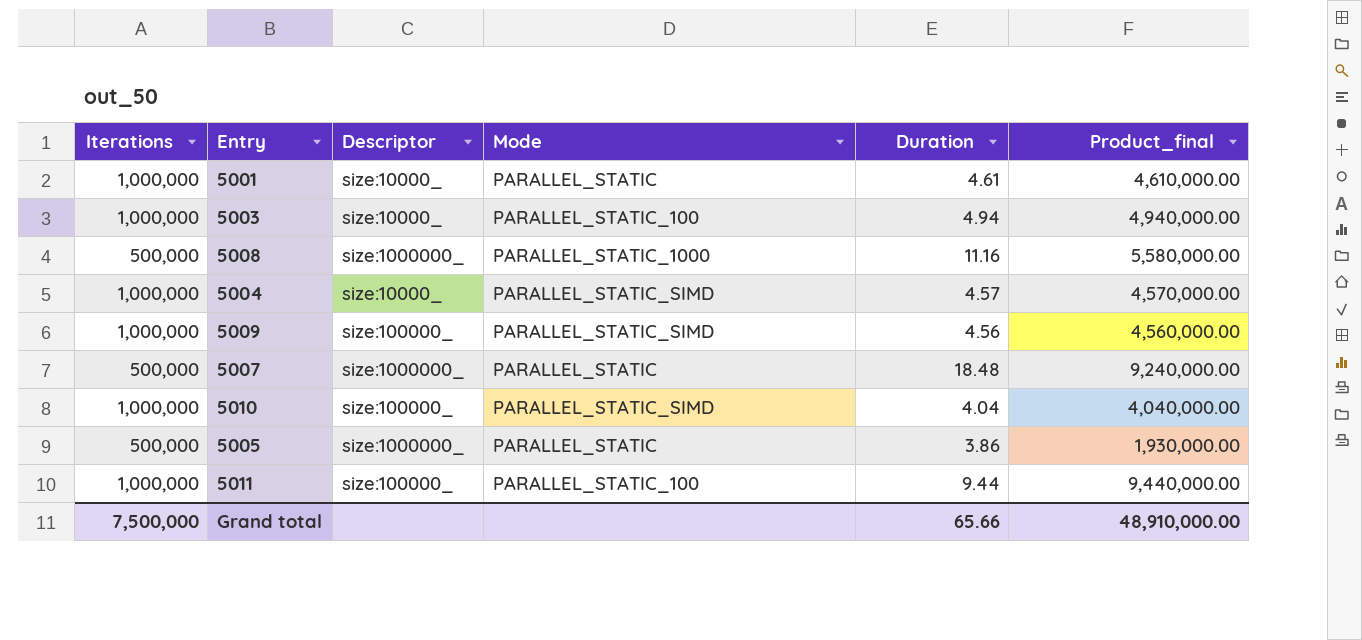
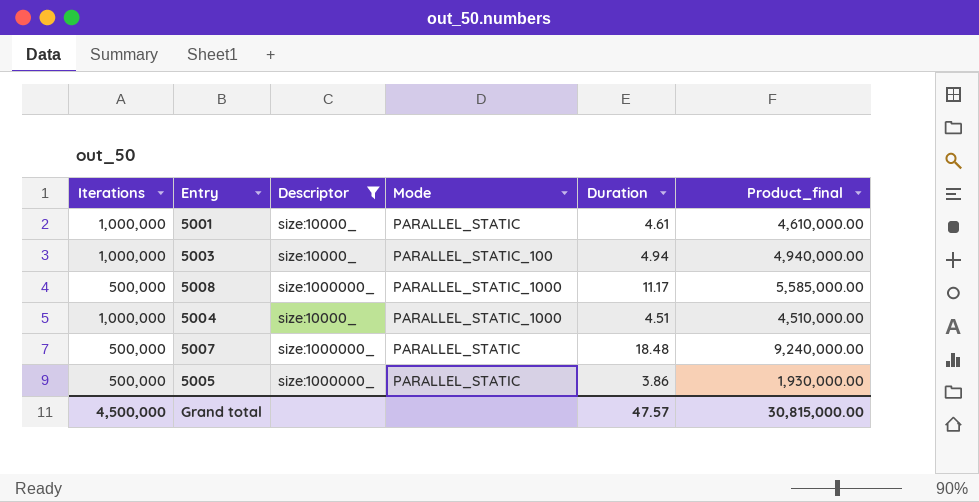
filter: none -> Descriptor != size:100000_
5008 | Duration: 11.16 -> 11.17
5008 | Product_final: 5,580,000.00 -> 5,585,000.00
5004 | Mode: PARALLEL_STATIC_SIMD -> PARALLEL_STATIC_1000
5004 | Duration: 4.57 -> 4.51
5004 | Product_final: 4,570,000.00 -> 4,510,000.00
Grand total | Iterations: 7,500,000 -> 4,500,000
Grand total | Duration: 65.66 -> 47.57
Grand total | Product_final: 48,910,000.00 -> 30,815,000.00

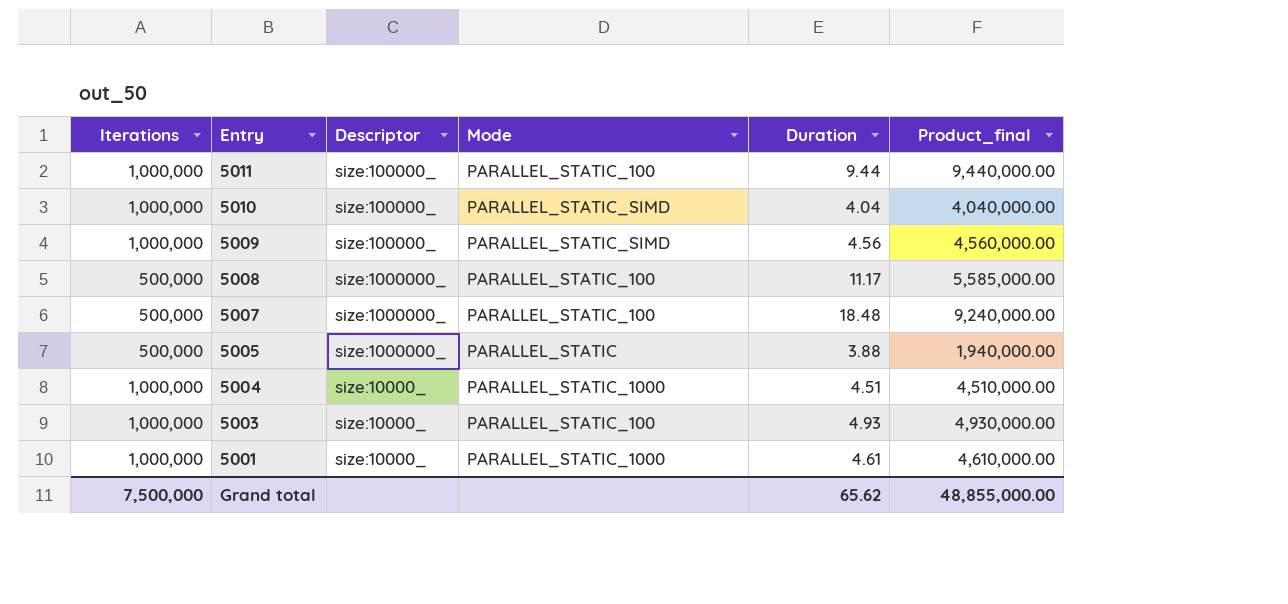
filter: Descriptor != size:100000_ -> none
row order: none -> Entry descending
5008 | Mode: PARALLEL_STATIC_1000 -> PARALLEL_STATIC_100
5007 | Mode: PARALLEL_STATIC -> PARALLEL_STATIC_100
5005 | Duration: 3.86 -> 3.88
5005 | Product_final: 1,930,000.00 -> 1,940,000.00
5003 | Duration: 4.94 -> 4.93
5003 | Product_final: 4,940,000.00 -> 4,930,000.00
5001 | Mode: PARALLEL_STATIC -> PARALLEL_STATIC_1000
Grand total | Iterations: 4,500,000 -> 7,500,000
Grand total | Duration: 47.57 -> 65.62
Grand total | Product_final: 30,815,000.00 -> 48,855,000.00

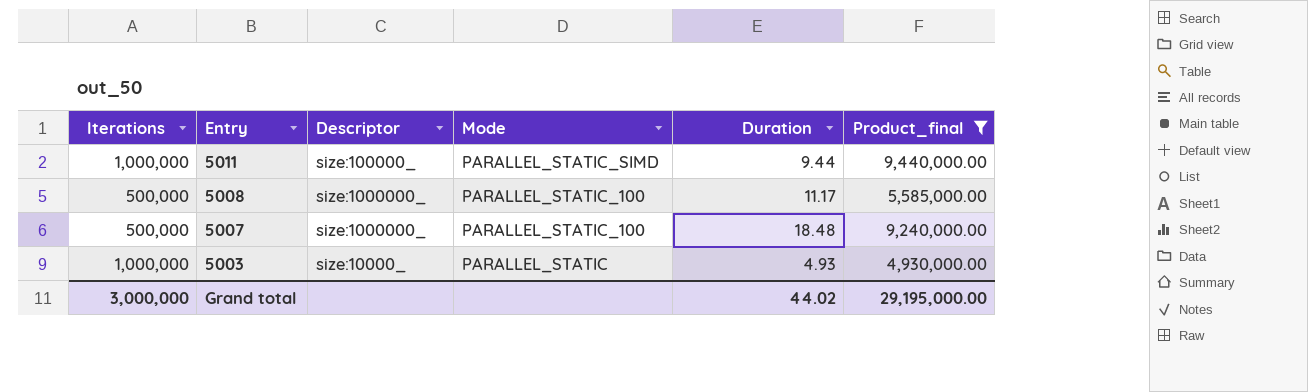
filter: none -> Product_final >= 4,930,000.00
5011 | Mode: PARALLEL_STATIC_100 -> PARALLEL_STATIC_SIMD
5003 | Mode: PARALLEL_STATIC_100 -> PARALLEL_STATIC
Grand total | Iterations: 7,500,000 -> 3,000,000
Grand total | Duration: 65.62 -> 44.02
Grand total | Product_final: 48,855,000.00 -> 29,195,000.00

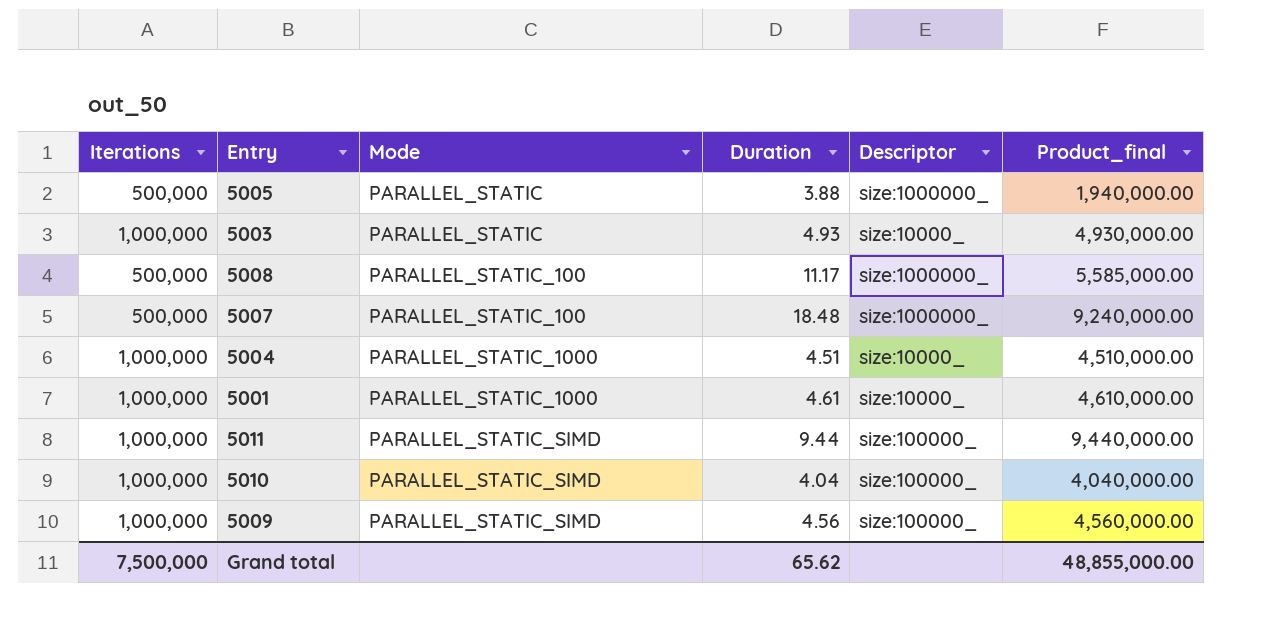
filter: Product_final >= 4,930,000.00 -> none
row order: Entry descending -> Mode ascending
column Descriptor | position: 3 -> 5
Grand total | Iterations: 3,000,000 -> 7,500,000
Grand total | Duration: 44.02 -> 65.62
Grand total | Product_final: 29,195,000.00 -> 48,855,000.00

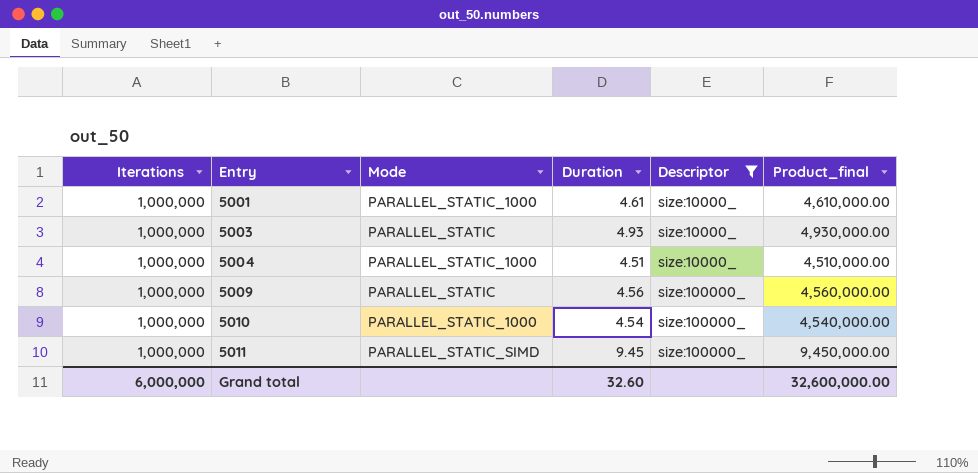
filter: none -> Descriptor != size:1000000_
row order: Mode ascending -> Entry ascending
5009 | Mode: PARALLEL_STATIC_SIMD -> PARALLEL_STATIC
5010 | Mode: PARALLEL_STATIC_SIMD -> PARALLEL_STATIC_1000
5010 | Duration: 4.04 -> 4.54
5010 | Product_final: 4,040,000.00 -> 4,540,000.00
5011 | Duration: 9.44 -> 9.45
5011 | Product_final: 9,440,000.00 -> 9,450,000.00
Grand total | Iterations: 7,500,000 -> 6,000,000
Grand total | Duration: 65.62 -> 32.60
Grand total | Product_final: 48,855,000.00 -> 32,600,000.00

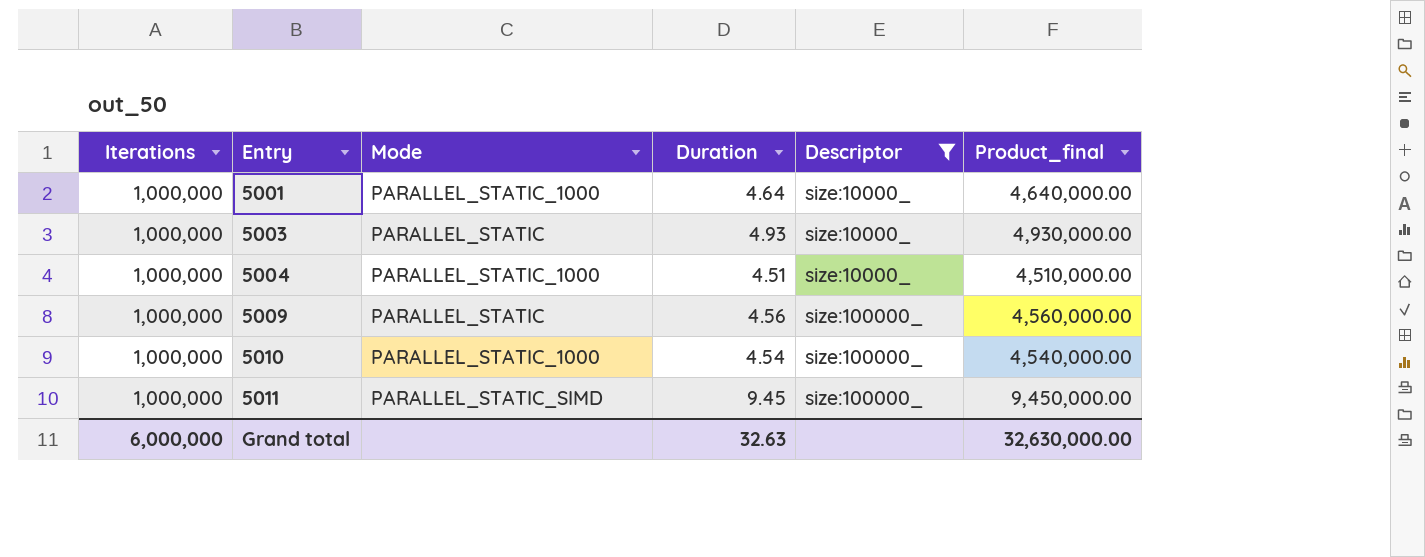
5001 | Duration: 4.61 -> 4.64
5001 | Product_final: 4,610,000.00 -> 4,640,000.00
Grand total | Duration: 32.60 -> 32.63
Grand total | Product_final: 32,600,000.00 -> 32,630,000.00

